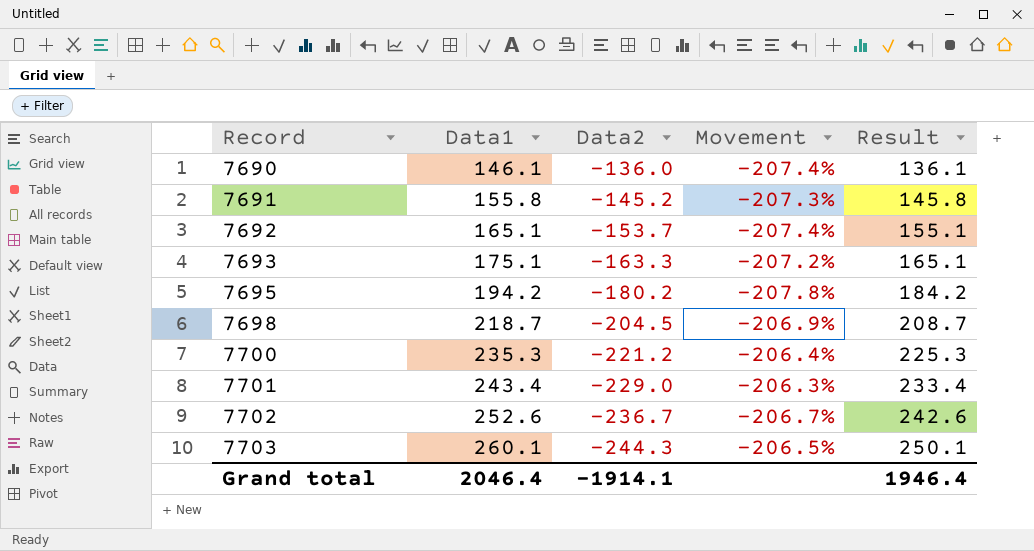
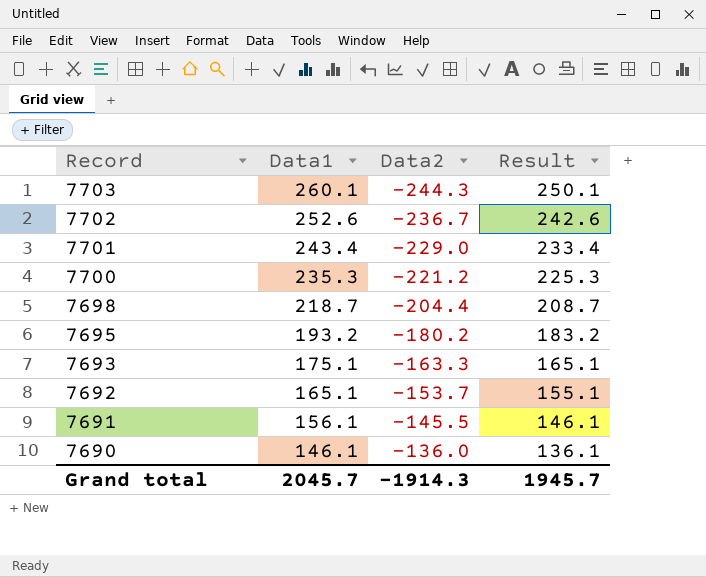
row order: Record ascending -> Record descending
column Movement | formula: ([Data1] - [Data2]) / [Data2] -> none
7698 | Data2: -204.5 -> -204.4
7695 | Data1: 194.2 -> 193.2
7695 | Result: 184.2 -> 183.2
7691 | Data1: 155.8 -> 156.1
7691 | Data2: -145.2 -> -145.5
7691 | Result: 145.8 -> 146.1
Grand total | Data1: 2046.4 -> 2045.7
Grand total | Data2: -1914.1 -> -1914.3
Grand total | Result: 1946.4 -> 1945.7

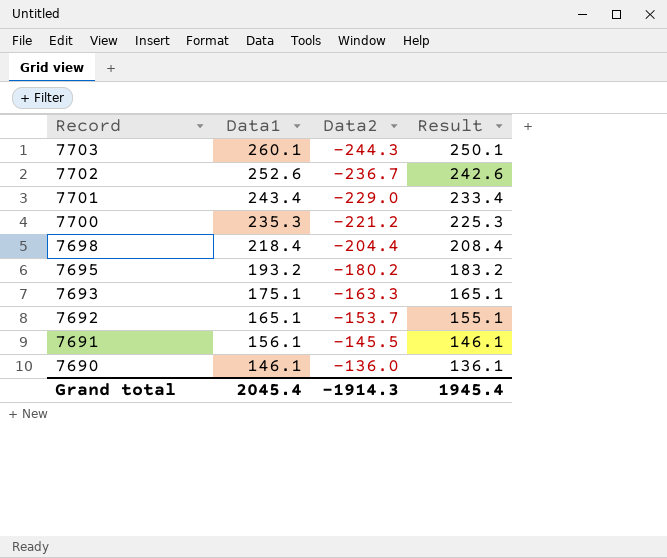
7698 | Data1: 218.7 -> 218.4
7698 | Result: 208.7 -> 208.4
Grand total | Data1: 2045.7 -> 2045.4
Grand total | Result: 1945.7 -> 1945.4

